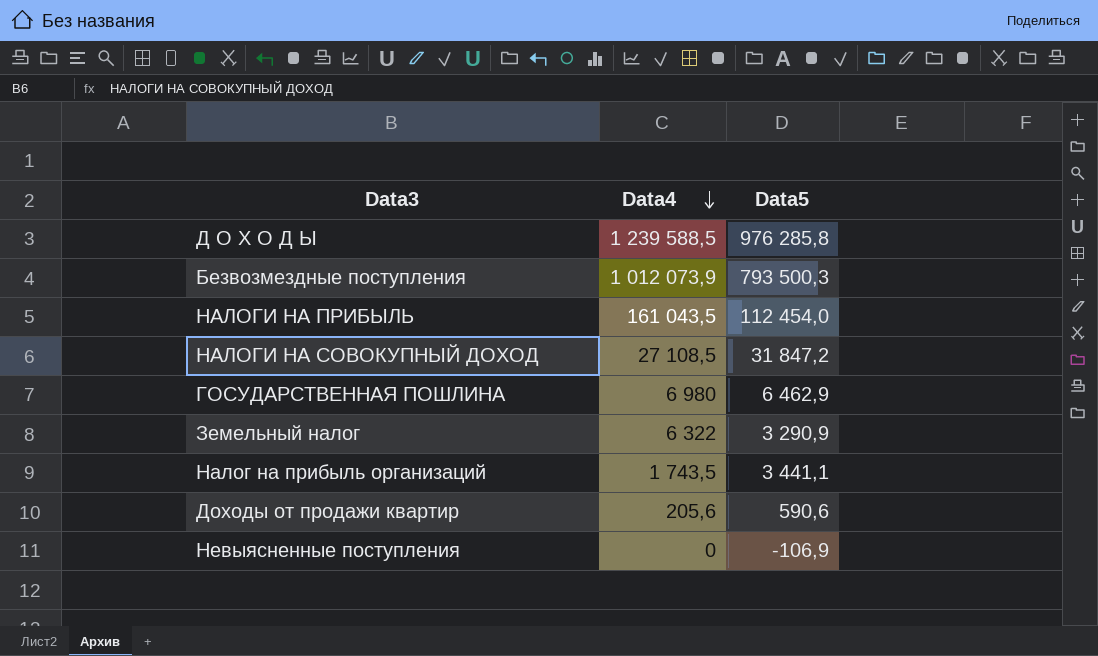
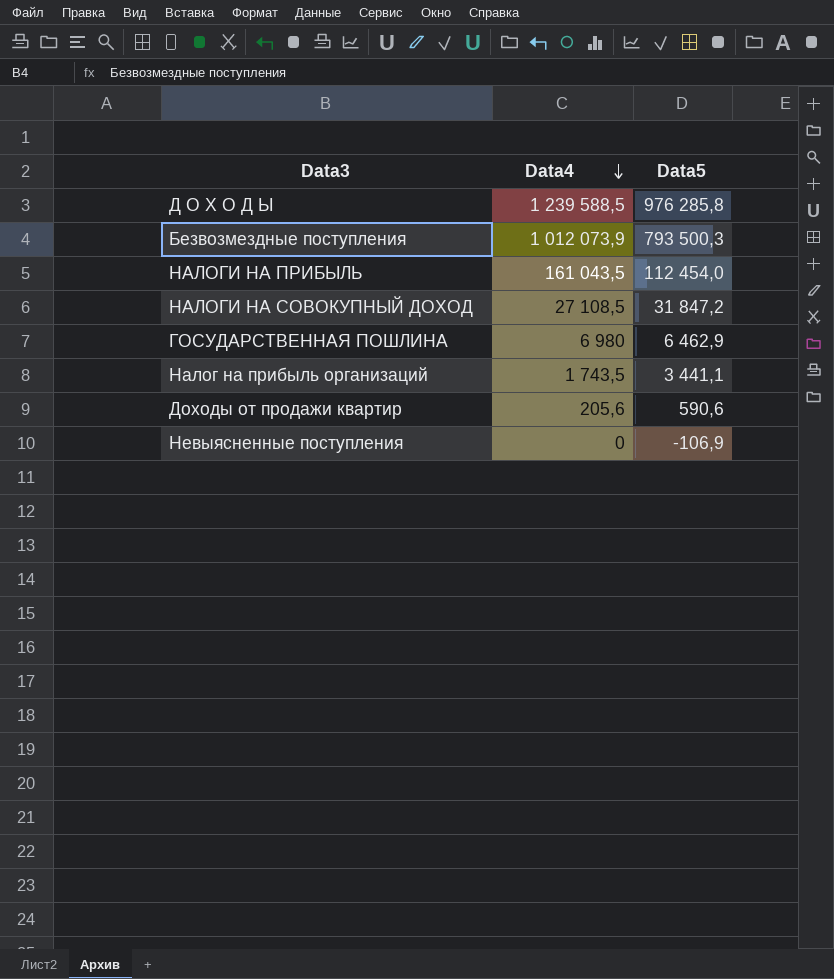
row Земельный налог: 6 322 | 3 290,9 -> none

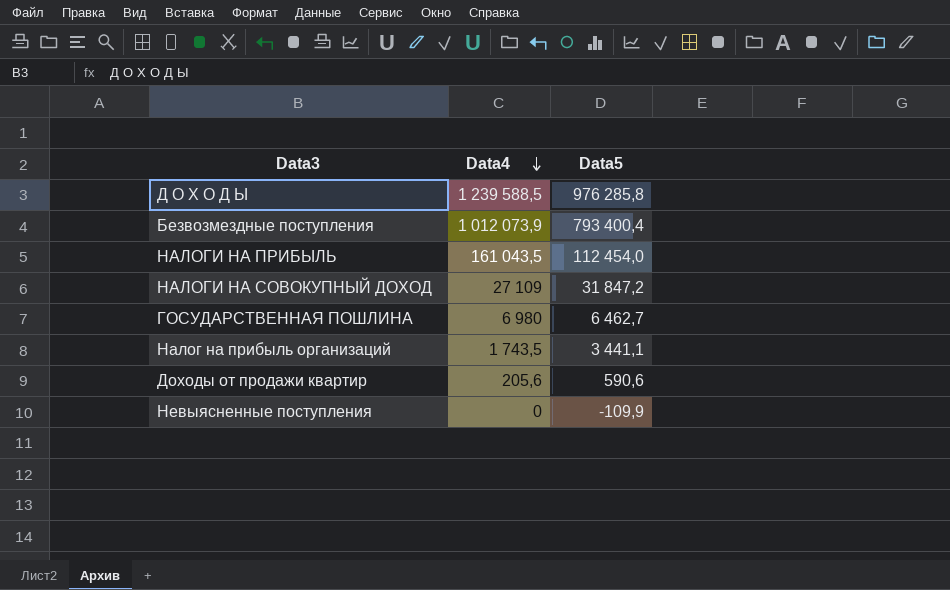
Безвозмездные поступления | Data5: 793 500,3 -> 793 400,4
НАЛОГИ НА СОВОКУПНЫЙ ДОХОД | Data4: 27 108,5 -> 27 109
ГОСУДАРСТВЕННАЯ ПОШЛИНА | Data5: 6 462,9 -> 6 462,7
Невыясненные поступления | Data5: -106,9 -> -109,9

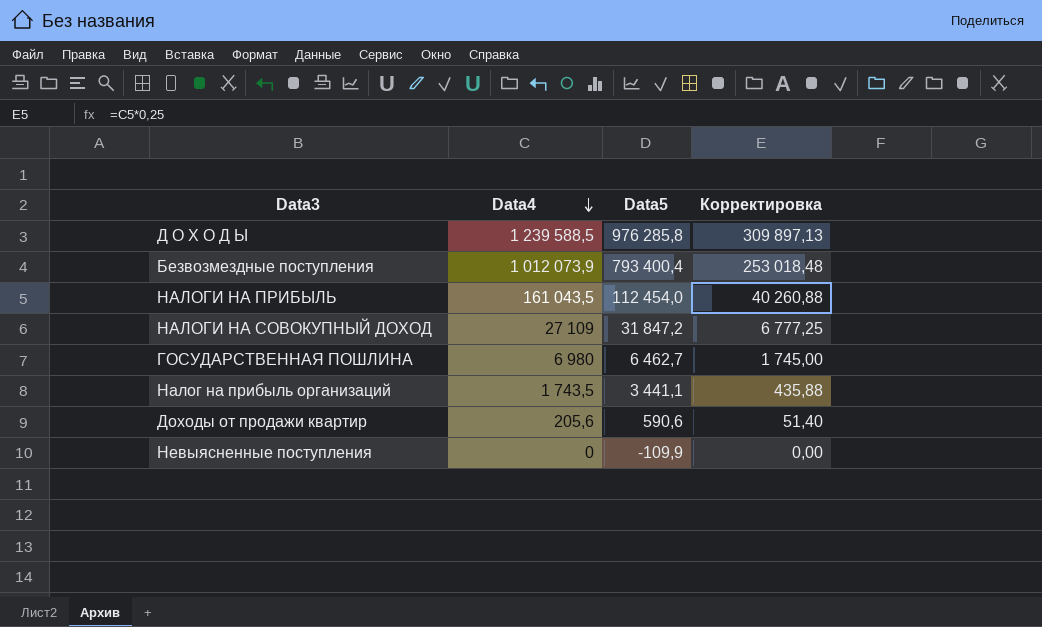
column Корректировка | formula: none -> [Data4] * 0,25

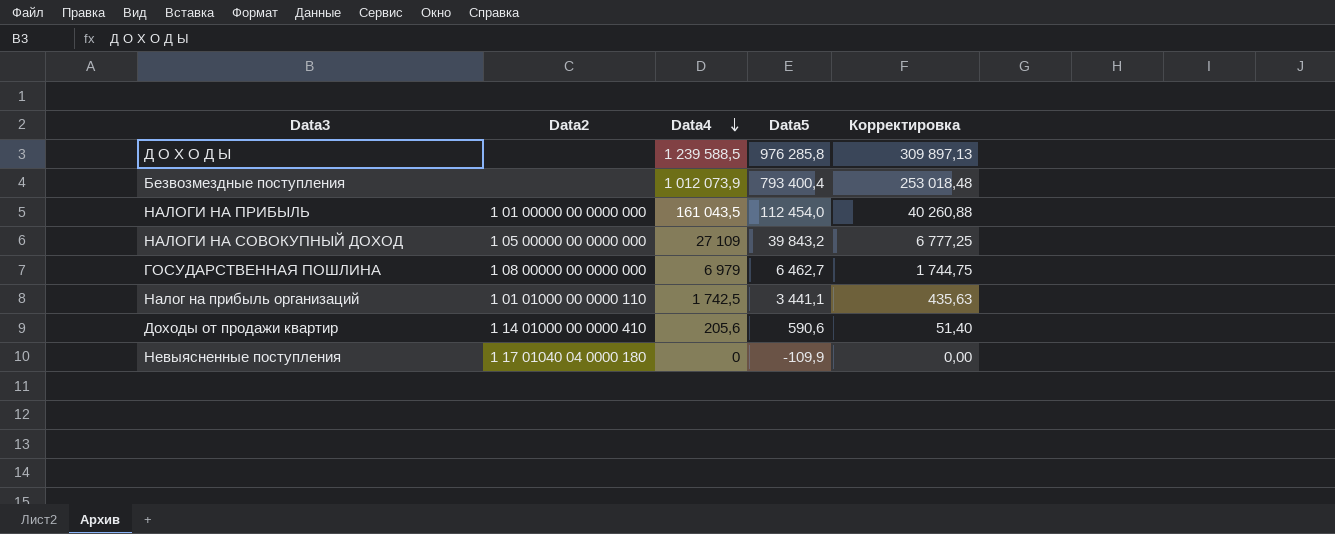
column Data2 | position: none -> 2
НАЛОГИ НА СОВОКУПНЫЙ ДОХОД | Data5: 31 847,2 -> 39 843,2
ГОСУДАРСТВЕННАЯ ПОШЛИНА | Data4: 6 980 -> 6 979
ГОСУДАРСТВЕННАЯ ПОШЛИНА | Корректировка: 1 745,00 -> 1 744,75
Налог на прибыль организаций | Data4: 1 743,5 -> 1 742,5
Налог на прибыль организаций | Корректировка: 435,88 -> 435,63

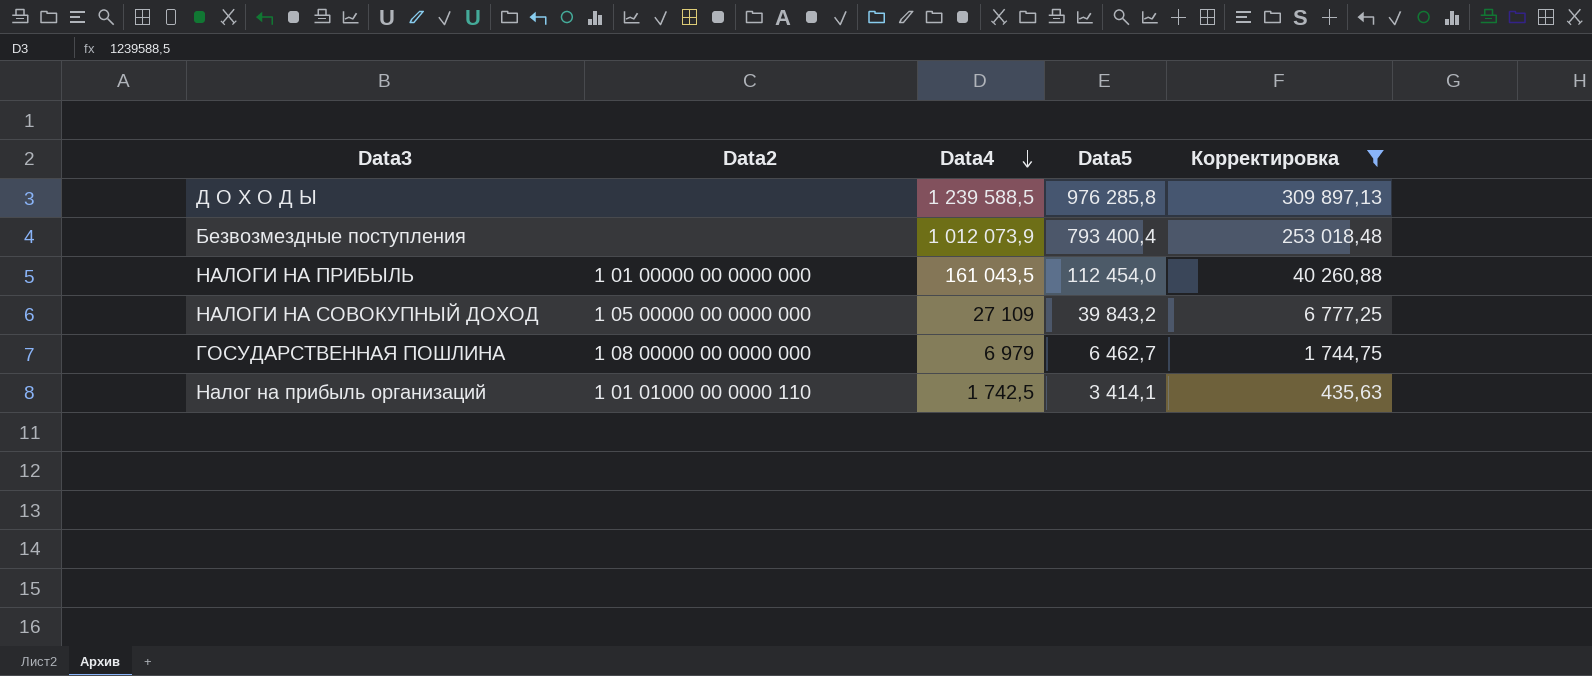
filter: none -> Корректировка >= 435,63
Налог на прибыль организаций | Data5: 3 441,1 -> 3 414,1

